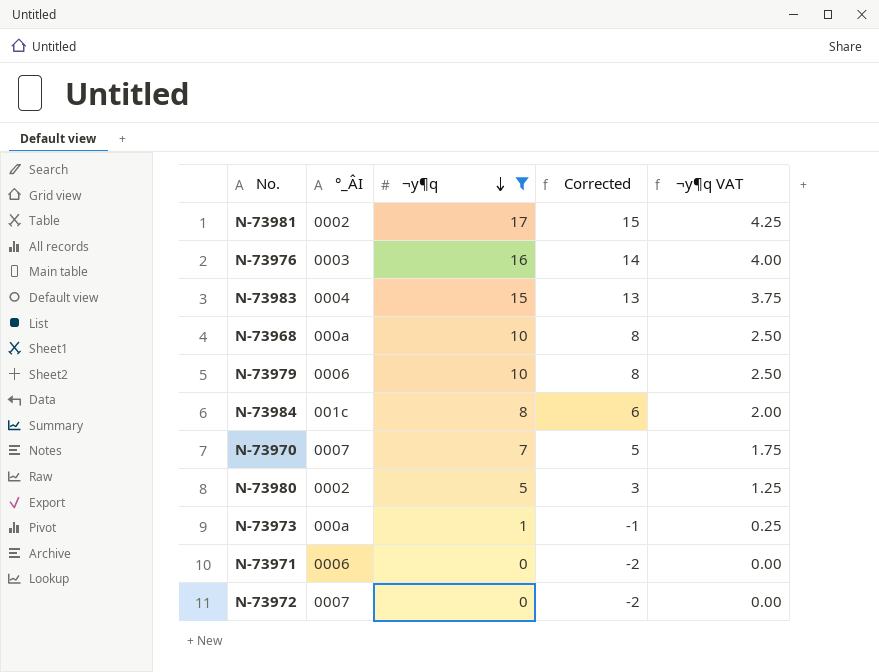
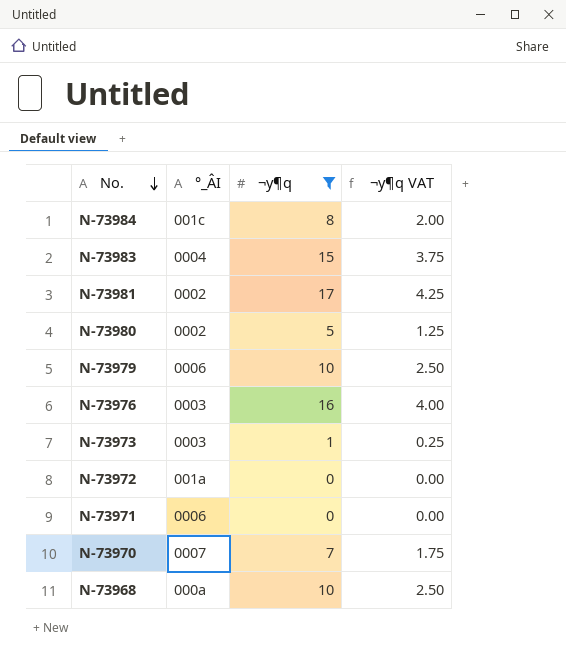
row order: ¬y¶q descending -> No. descending
column Corrected | formula: [¬y¶q] - 2 -> none
N-73973 | °_ÂI: 000a -> 0003
N-73972 | °_ÂI: 0007 -> 001a

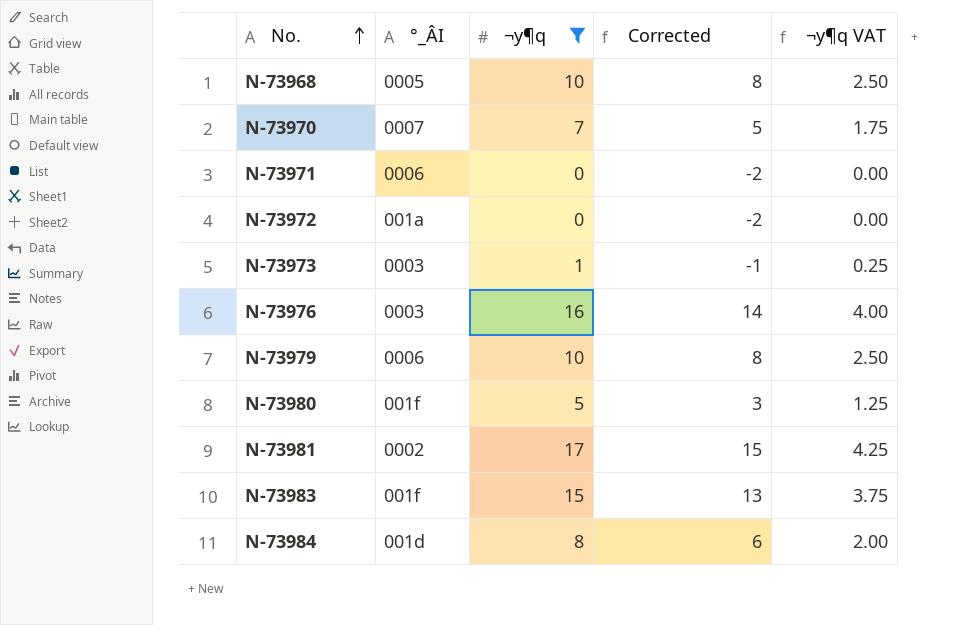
row order: No. descending -> No. ascending
column Corrected | formula: none -> [¬y¶q] - 2
N-73968 | °_ÂI: 000a -> 0005
N-73980 | °_ÂI: 0002 -> 001f
N-73983 | °_ÂI: 0004 -> 001f
N-73984 | °_ÂI: 001c -> 001d

